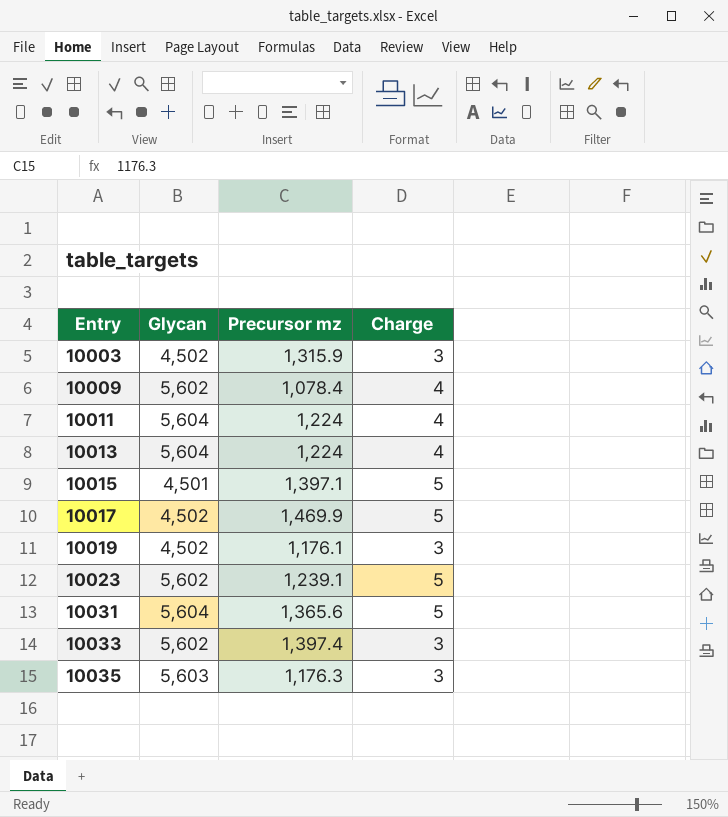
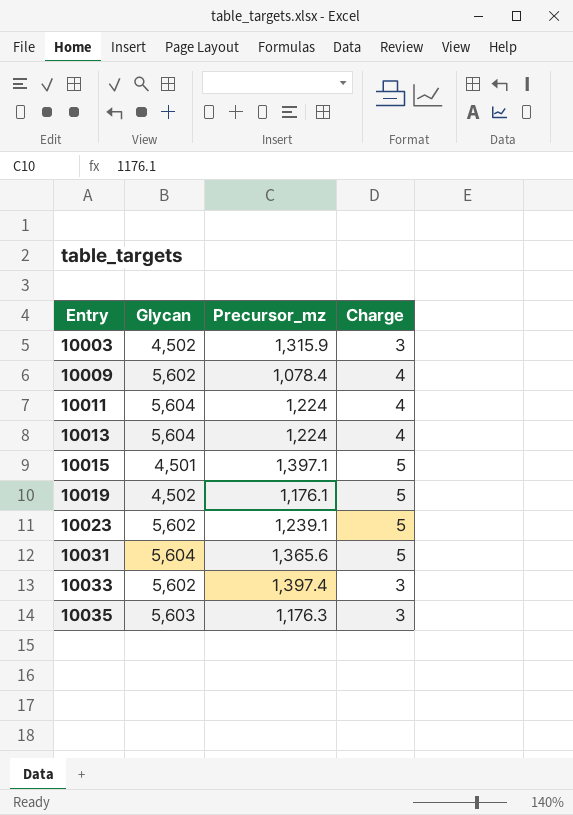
column name: Precursor mz -> Precursor_mz
row 10017: 4,502 | 1,469.9 | 5 -> none
10019 | Charge: 3 -> 5

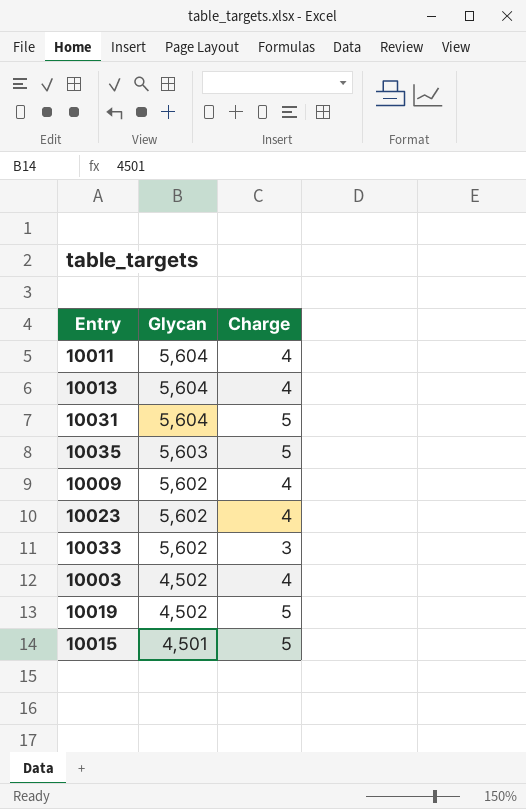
row order: Entry ascending -> Glycan descending
column Precursor_mz | position: 3 -> none
10035 | Charge: 3 -> 5
10023 | Charge: 5 -> 4
10003 | Charge: 3 -> 4

